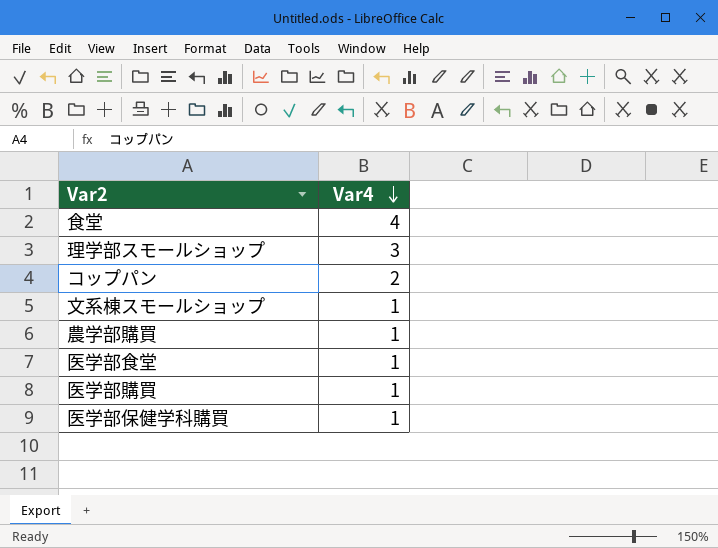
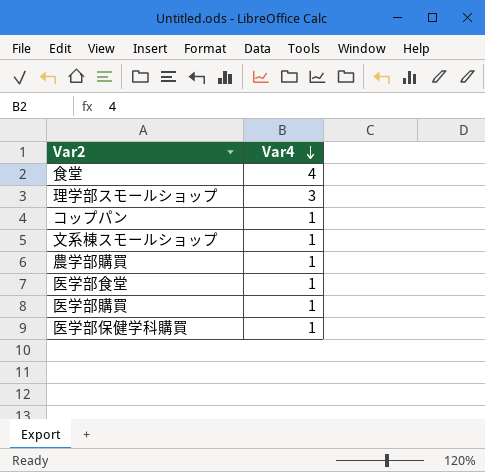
コップパン | Var4: 2 -> 1

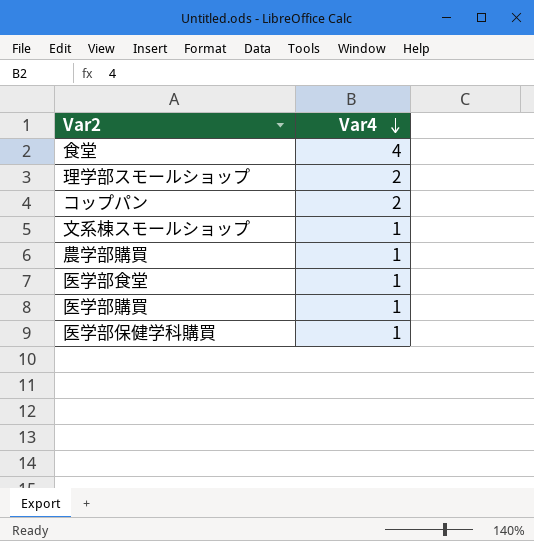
理学部スモールショップ | Var4: 3 -> 2
コップパン | Var4: 1 -> 2

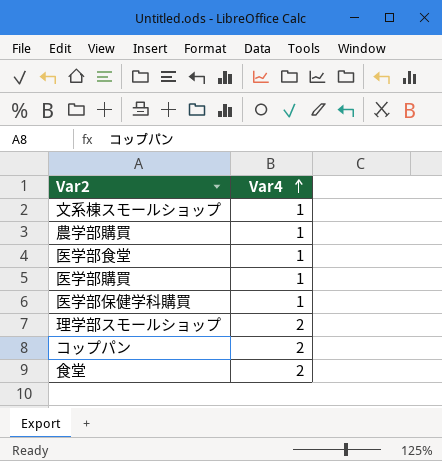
row order: Var4 descending -> Var4 ascending
食堂 | Var4: 4 -> 2

